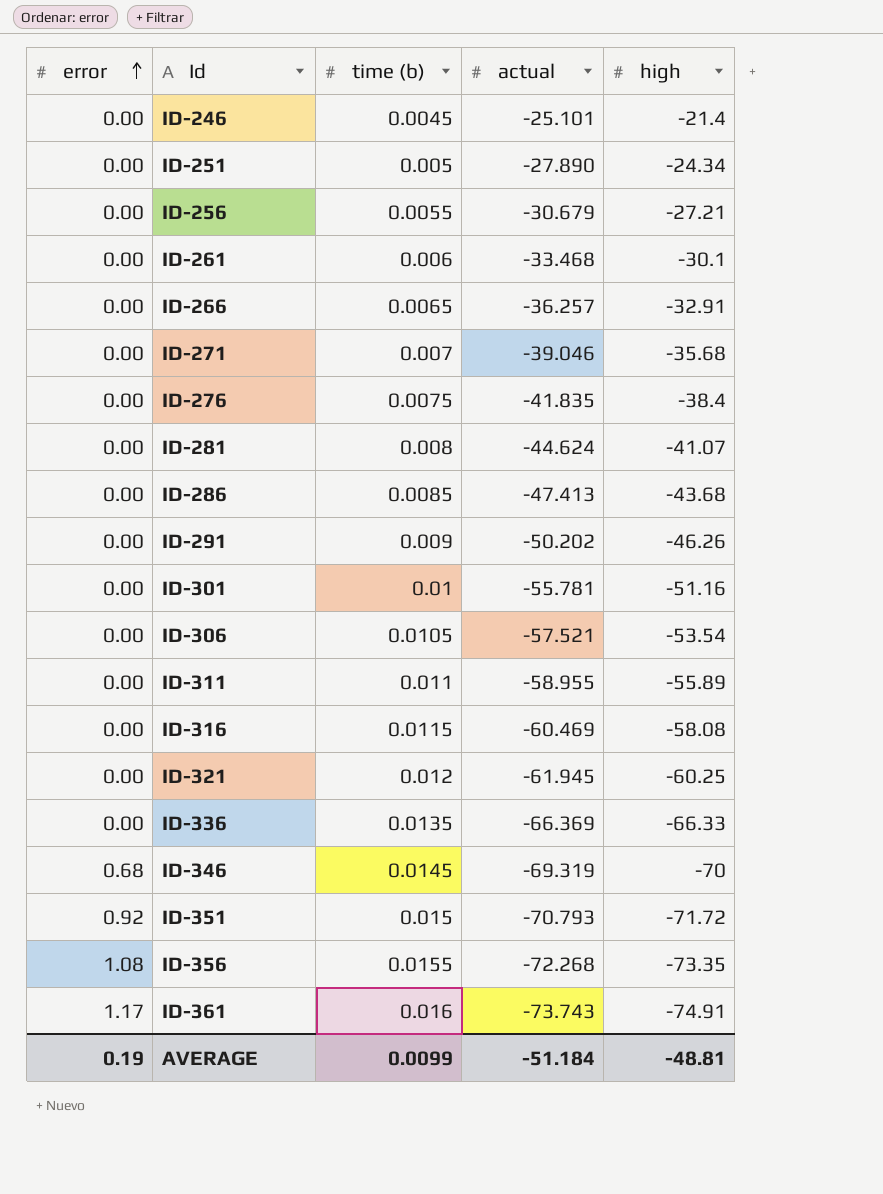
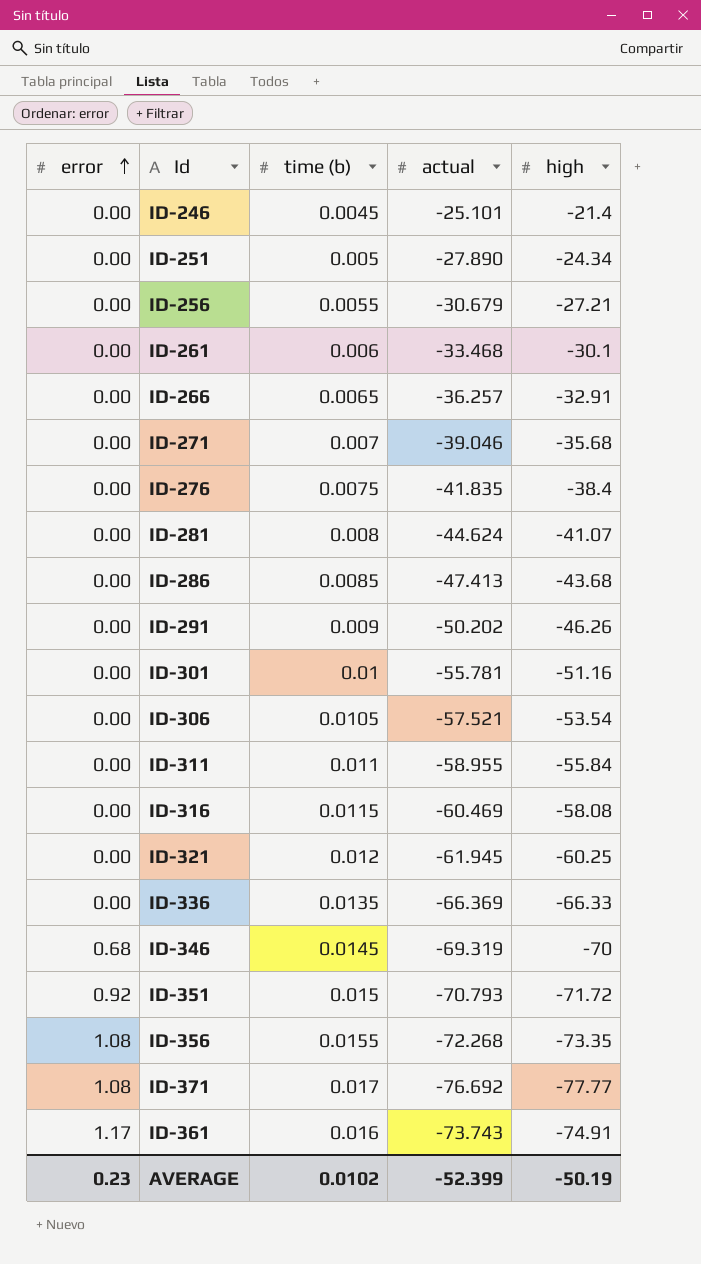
ID-311 | high: -55.89 -> -55.84
row ID-371: none -> 1.08 | 0.017 | -76.692 | -77.77
AVERAGE | error: 0.19 -> 0.23
AVERAGE | time (b): 0.0099 -> 0.0102
AVERAGE | actual: -51.184 -> -52.399
AVERAGE | high: -48.81 -> -50.19

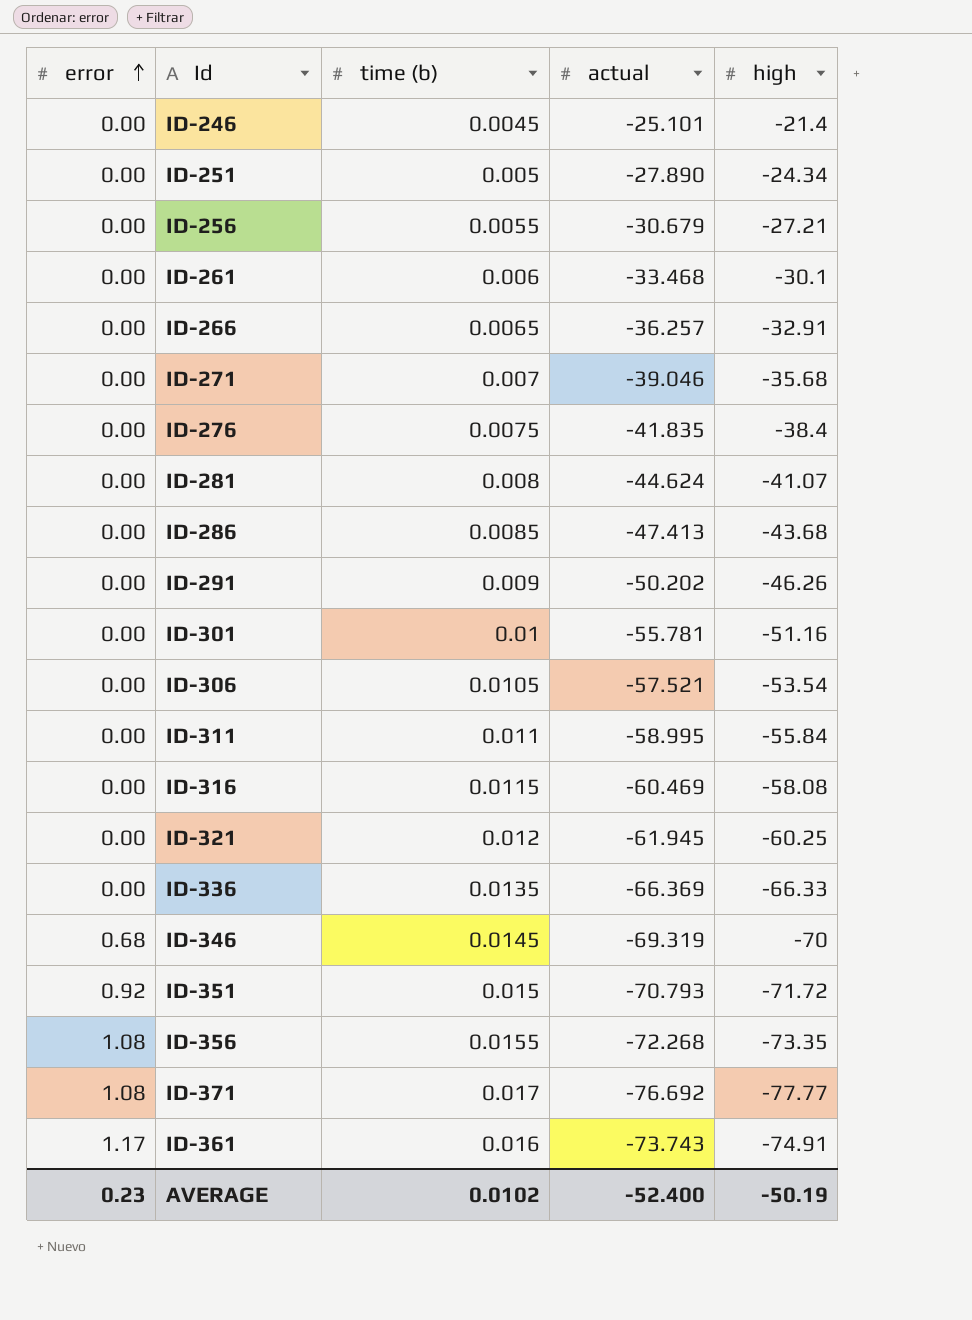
ID-311 | actual: -58.955 -> -58.995
AVERAGE | actual: -52.399 -> -52.400

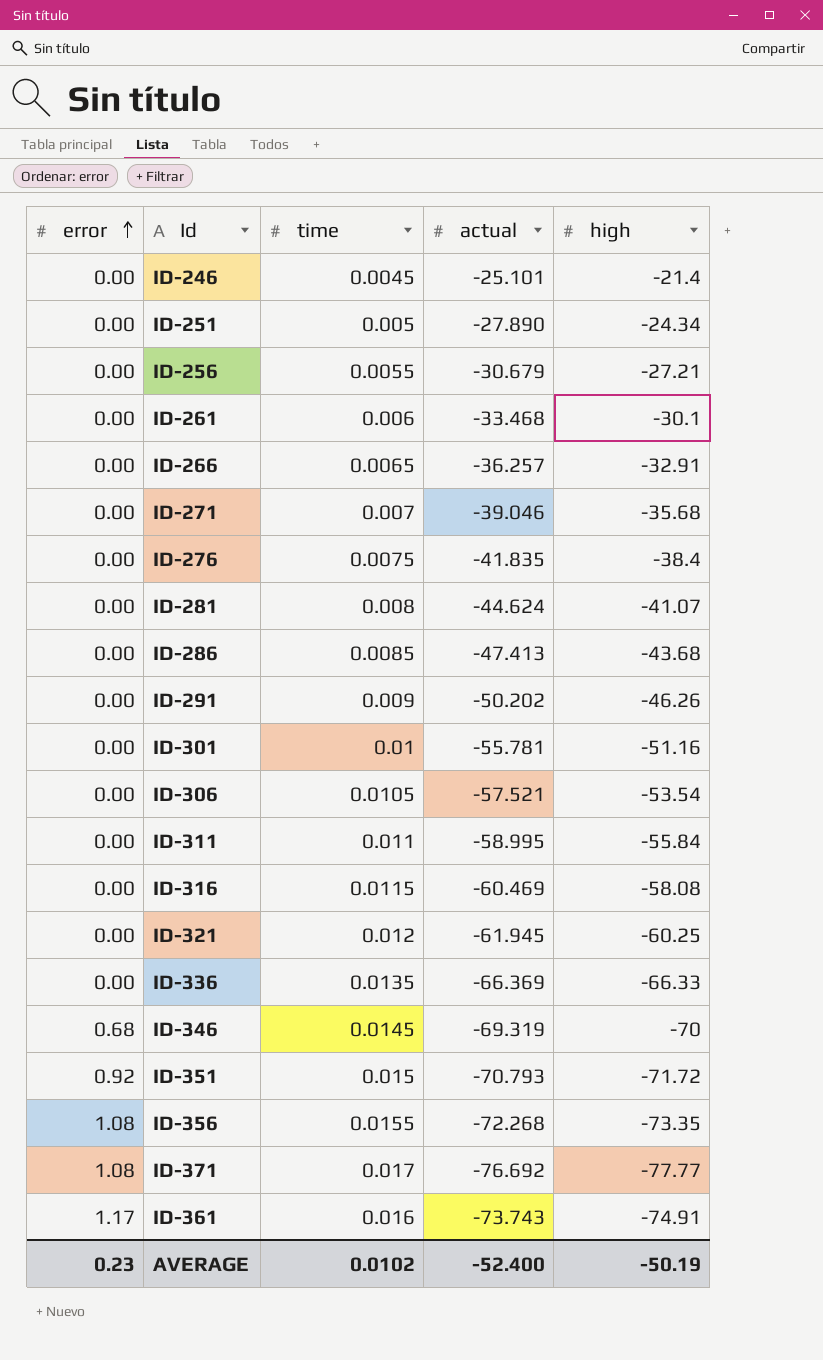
column name: time (b) -> time

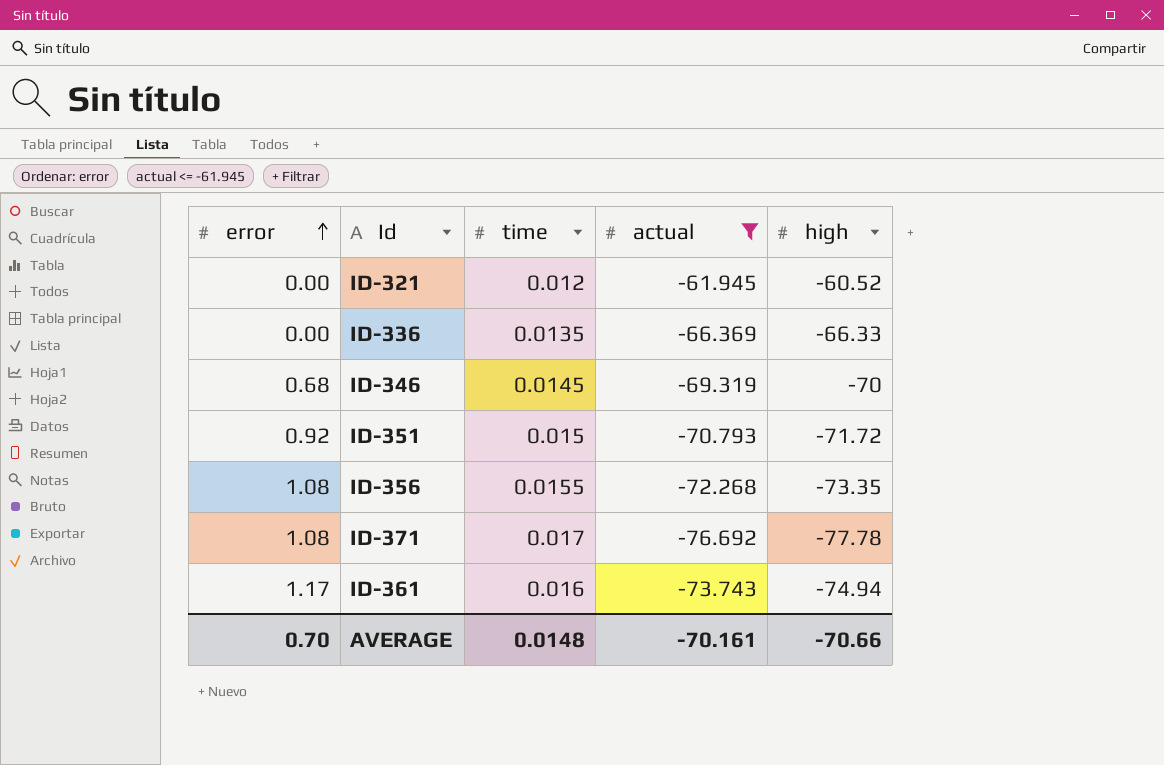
filter: none -> actual <= -61.945
ID-321 | high: -60.25 -> -60.52
ID-371 | high: -77.77 -> -77.78
ID-361 | high: -74.91 -> -74.94
AVERAGE | error: 0.23 -> 0.70
AVERAGE | time: 0.0102 -> 0.0148
AVERAGE | actual: -52.400 -> -70.161
AVERAGE | high: -50.19 -> -70.66

